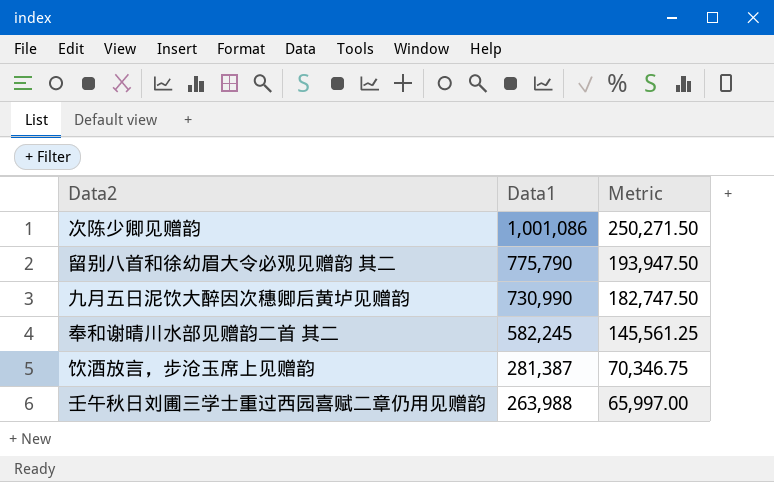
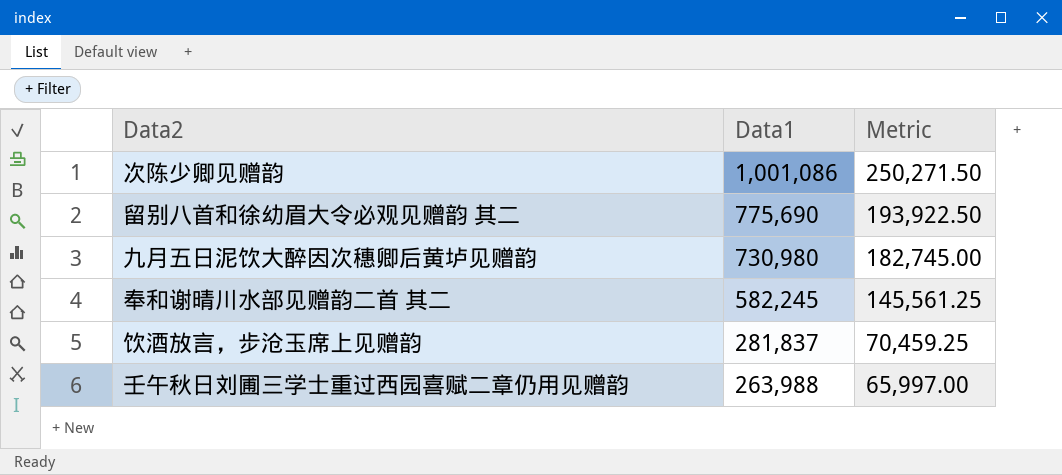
留别八首和徐幼眉大令必观见赠韵 其二 | Data1: 775,790 -> 775,690
留别八首和徐幼眉大令必观见赠韵 其二 | Metric: 193,947.50 -> 193,922.50
九月五日泥饮大醉因次穗卿后黄垆见赠韵 | Data1: 730,990 -> 730,980
九月五日泥饮大醉因次穗卿后黄垆见赠韵 | Metric: 182,747.50 -> 182,745.00
饮酒放言，步沧玉席上见赠韵 | Data1: 281,387 -> 281,837
饮酒放言，步沧玉席上见赠韵 | Metric: 70,346.75 -> 70,459.25

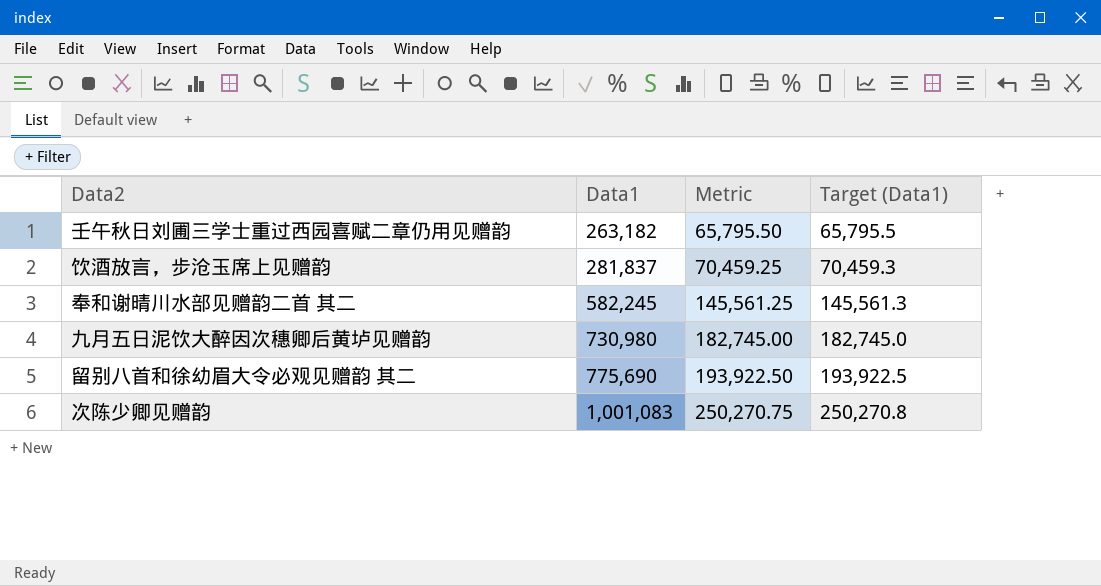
row order: Data1 descending -> Data1 ascending
column Target (Data1) | formula: none -> [Data1] * 0.25
壬午秋日刘圃三学士重过西园喜赋二章仍用见赠韵 | Data1: 263,988 -> 263,182
壬午秋日刘圃三学士重过西园喜赋二章仍用见赠韵 | Metric: 65,997.00 -> 65,795.50
次陈少卿见赠韵 | Data1: 1,001,086 -> 1,001,083
次陈少卿见赠韵 | Metric: 250,271.50 -> 250,270.75

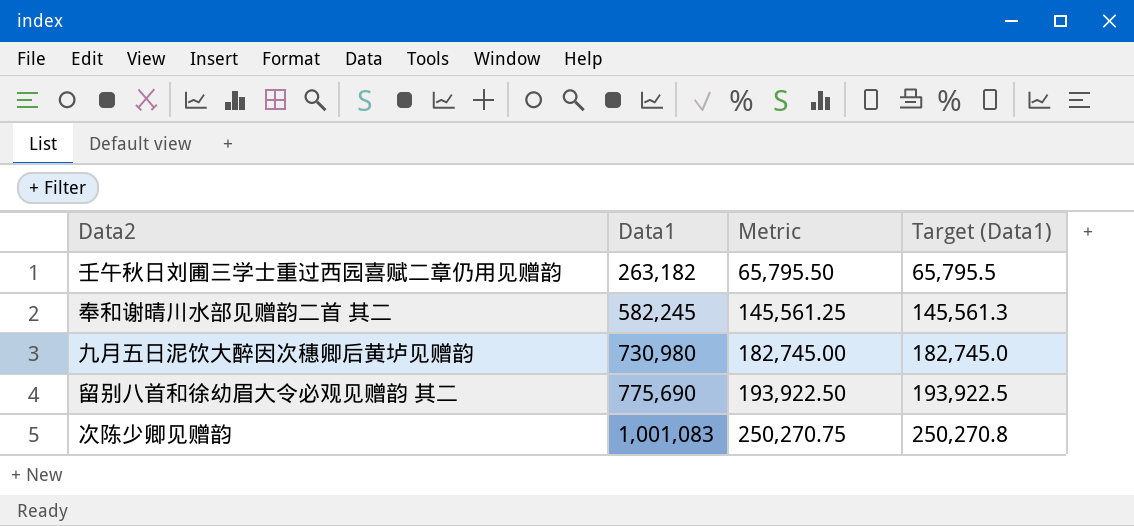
row 饮酒放言，步沧玉席上见赠韵: 281,837 | 70,459.25 | 70,459.3 -> none

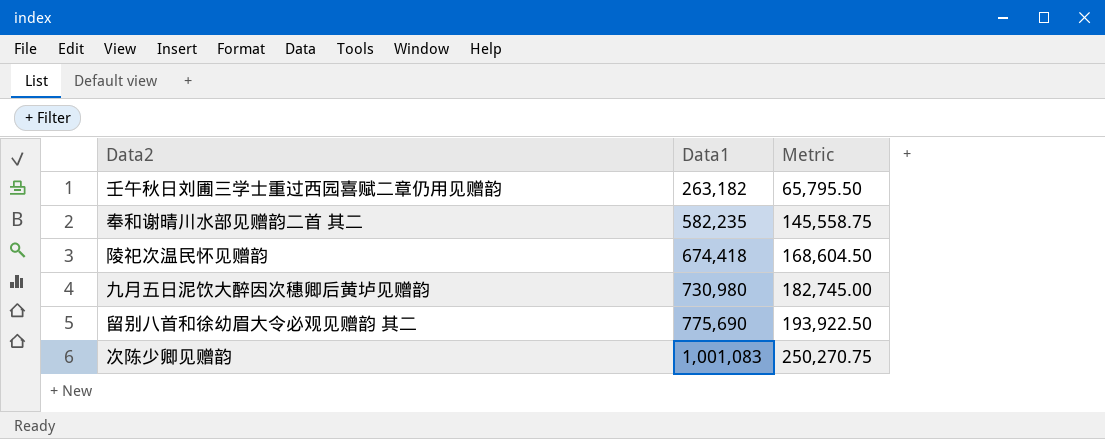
column Target (Data1) | formula: [Data1] * 0.25 -> none
奉和谢晴川水部见赠韵二首 其二 | Data1: 582,245 -> 582,235
奉和谢晴川水部见赠韵二首 其二 | Metric: 145,561.25 -> 145,558.75
row 陵祀次温民怀见赠韵: none -> 674,418 | 168,604.50

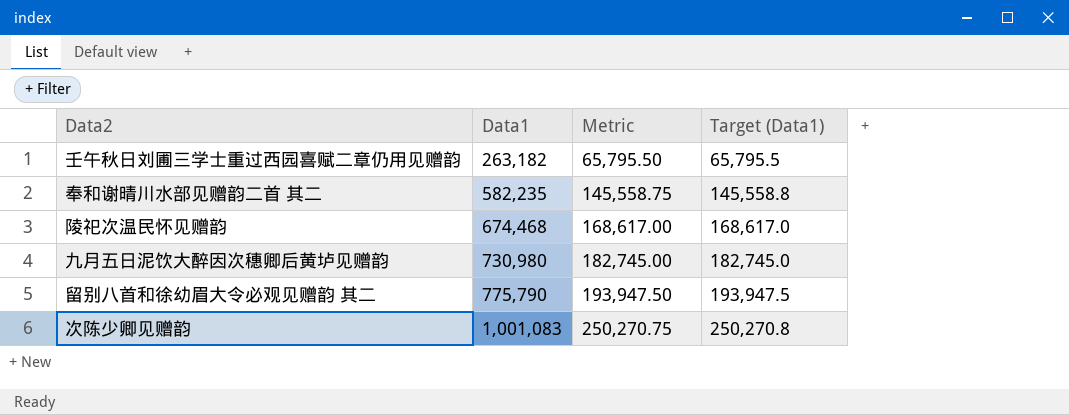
column Target (Data1) | formula: none -> [Data1] * 0.25
陵祀次温民怀见赠韵 | Data1: 674,418 -> 674,468
陵祀次温民怀见赠韵 | Metric: 168,604.50 -> 168,617.00
留别八首和徐幼眉大令必观见赠韵 其二 | Data1: 775,690 -> 775,790
留别八首和徐幼眉大令必观见赠韵 其二 | Metric: 193,922.50 -> 193,947.50

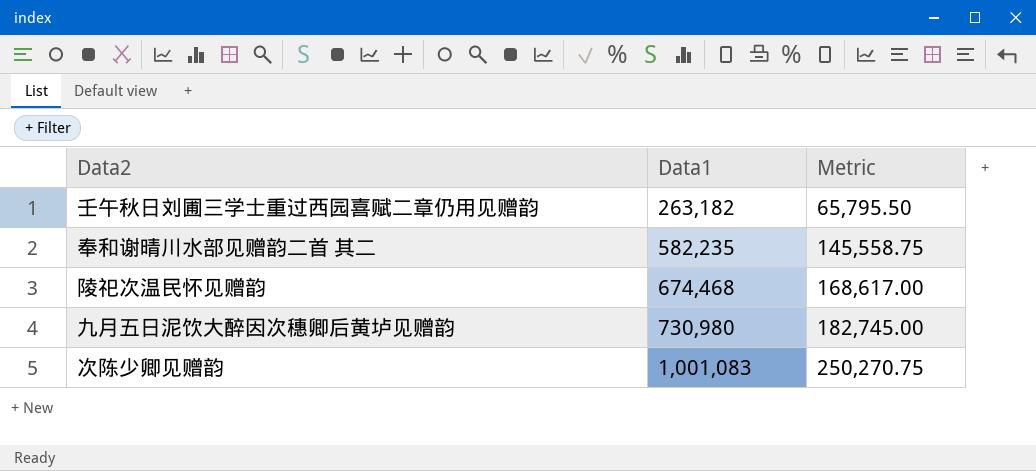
column Target (Data1) | formula: [Data1] * 0.25 -> none
row 留别八首和徐幼眉大令必观见赠韵 其二: 775,790 | 193,947.50 | 193,947.5 -> none

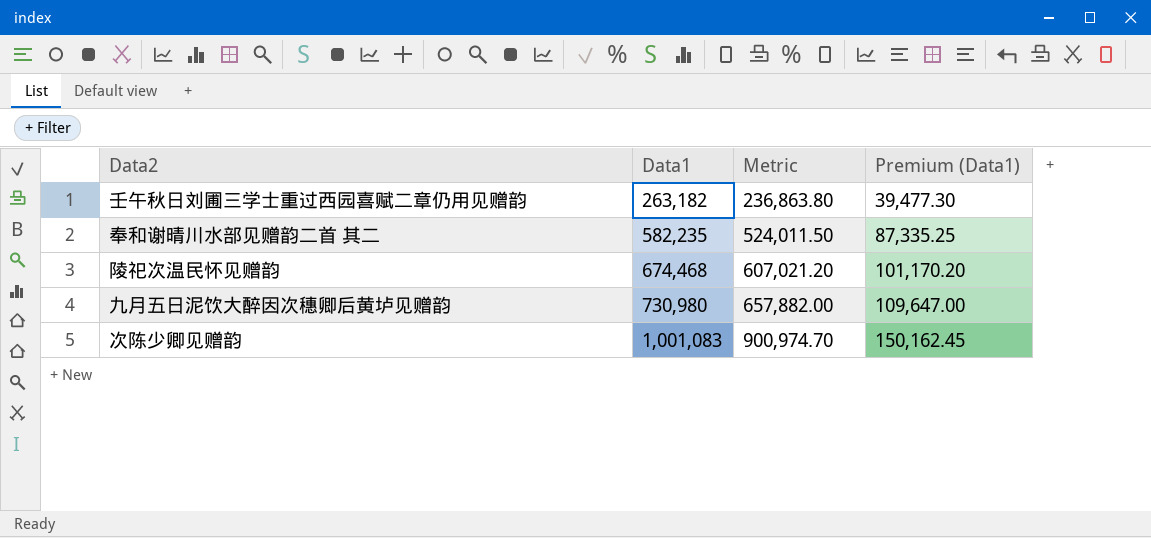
column Metric | formula: [Data1] * 0.25 -> [Data1] * 0.9
column Premium (Data1) | formula: none -> [Data1] * 0.15

